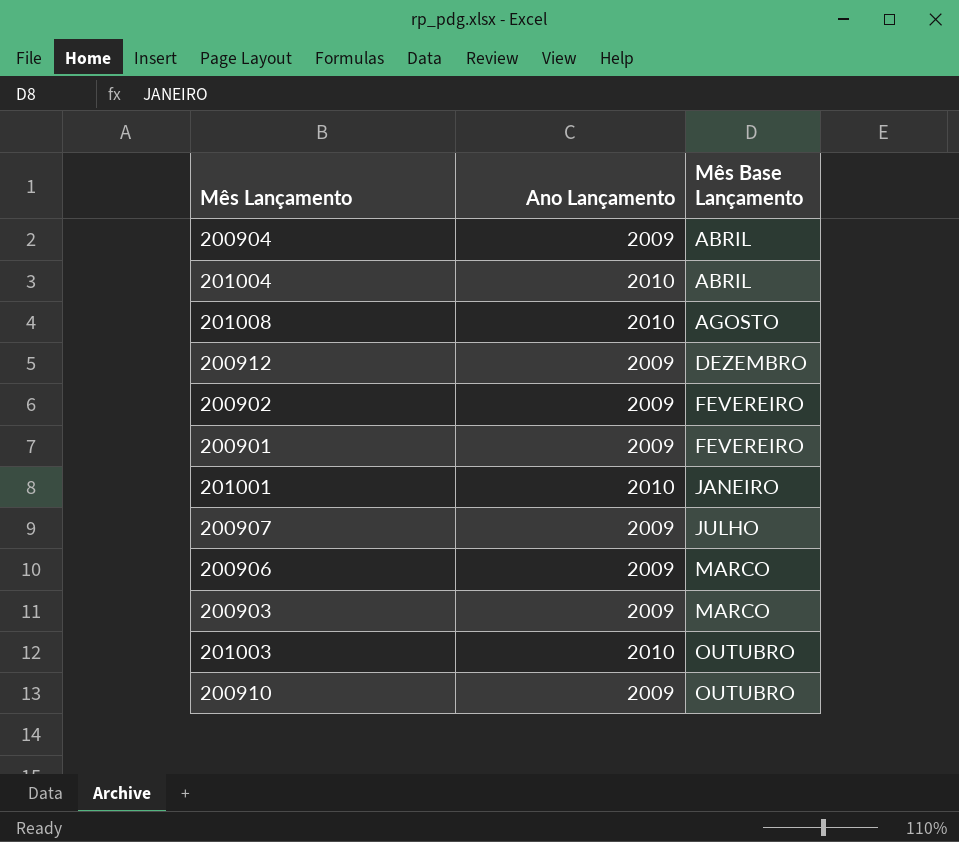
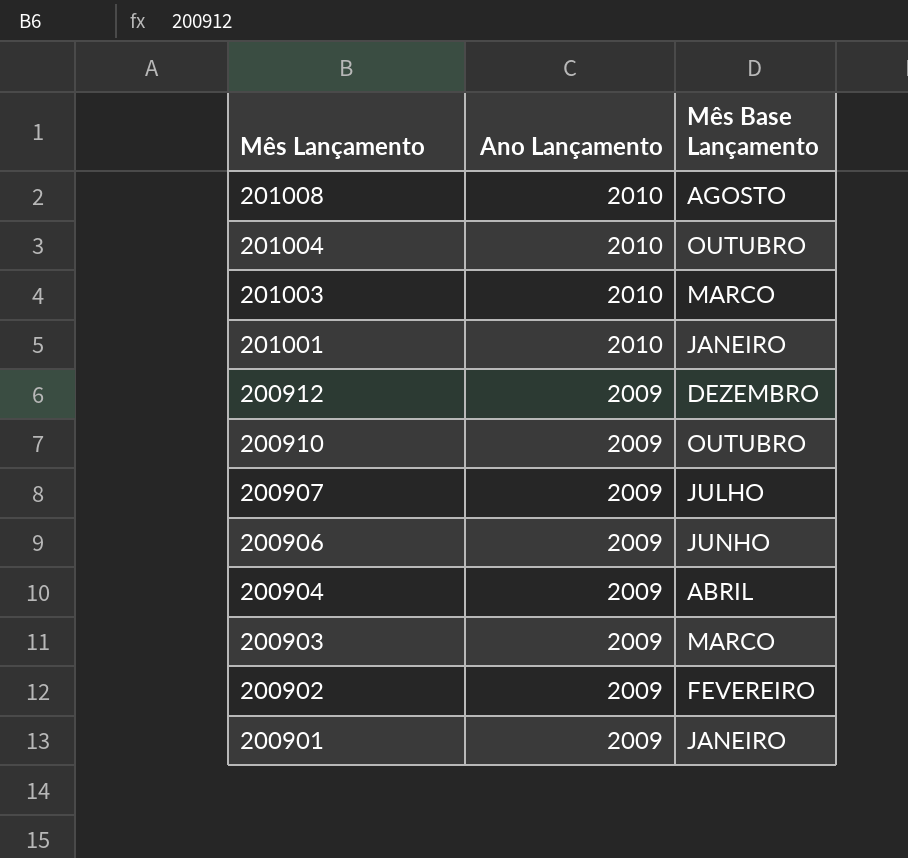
row order: Mês Base Lançamento ascending -> Mês Lançamento descending
201004 | Mês Base Lançamento: ABRIL -> OUTUBRO
201003 | Mês Base Lançamento: OUTUBRO -> MARCO
200906 | Mês Base Lançamento: MARCO -> JUNHO
200901 | Mês Base Lançamento: FEVEREIRO -> JANEIRO

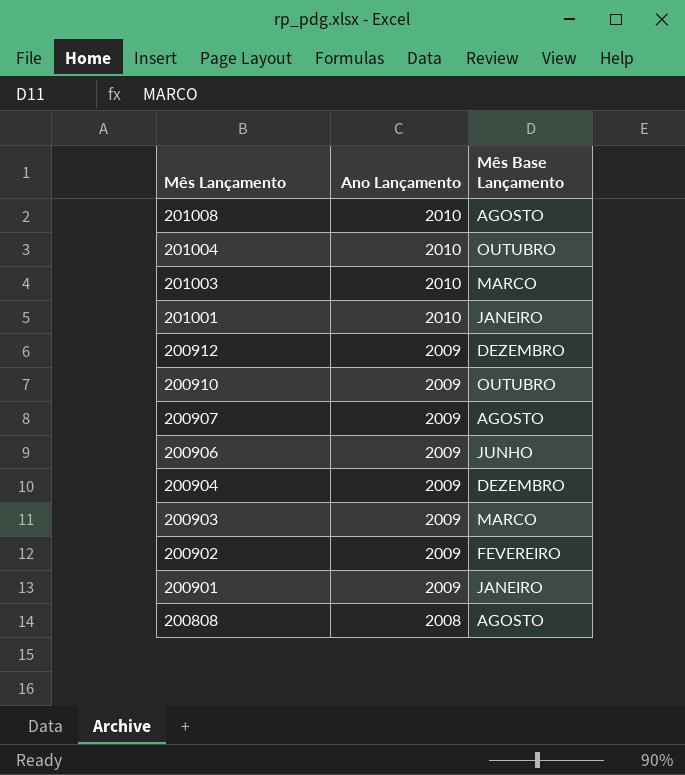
200907 | Mês Base Lançamento: JULHO -> AGOSTO
200904 | Mês Base Lançamento: ABRIL -> DEZEMBRO
row 200808: none -> 2008 | AGOSTO

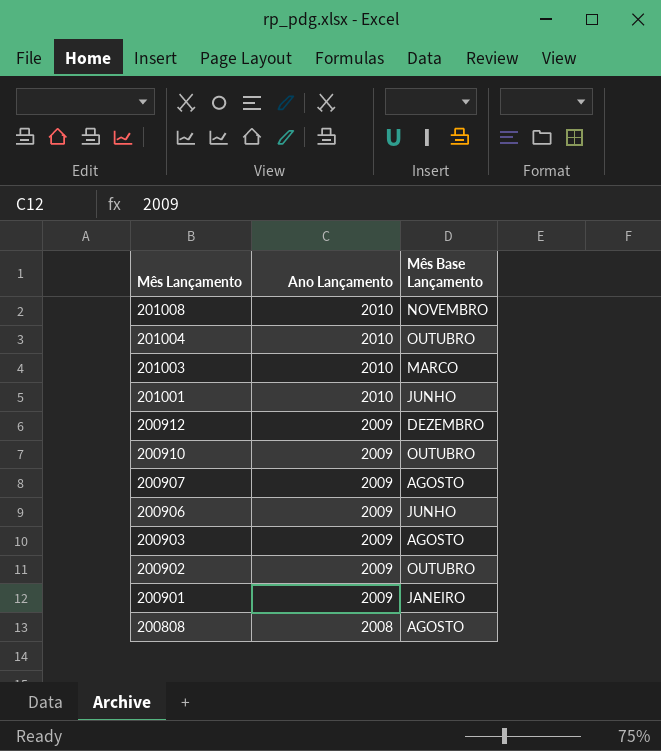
row 200904: 2009 | DEZEMBRO -> none
201008 | Mês Base Lançamento: AGOSTO -> NOVEMBRO
201001 | Mês Base Lançamento: JANEIRO -> JUNHO
200903 | Mês Base Lançamento: MARCO -> AGOSTO
200902 | Mês Base Lançamento: FEVEREIRO -> OUTUBRO

